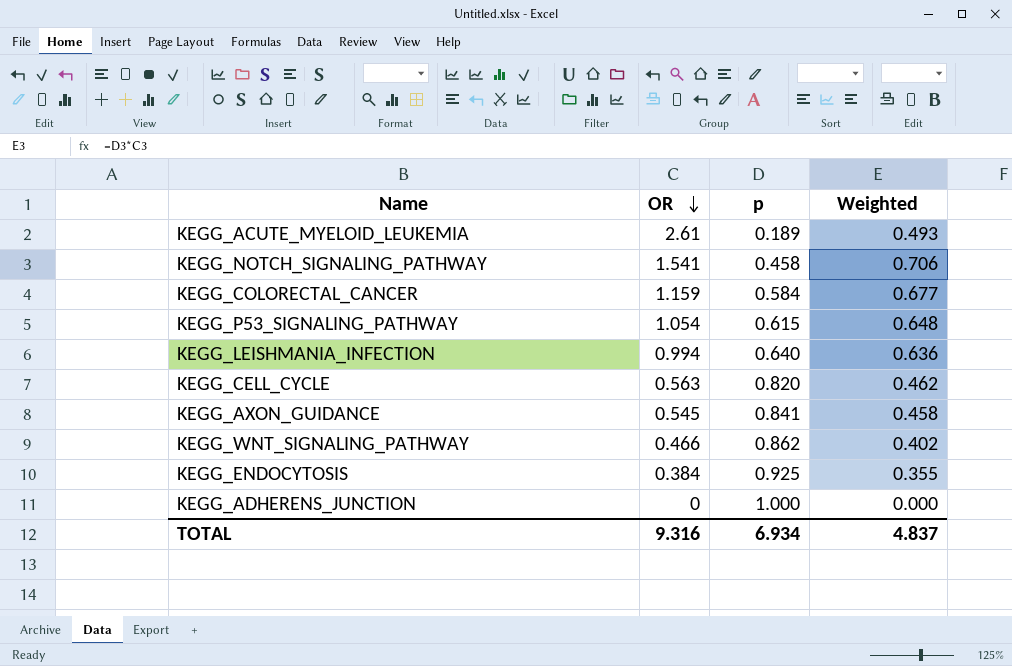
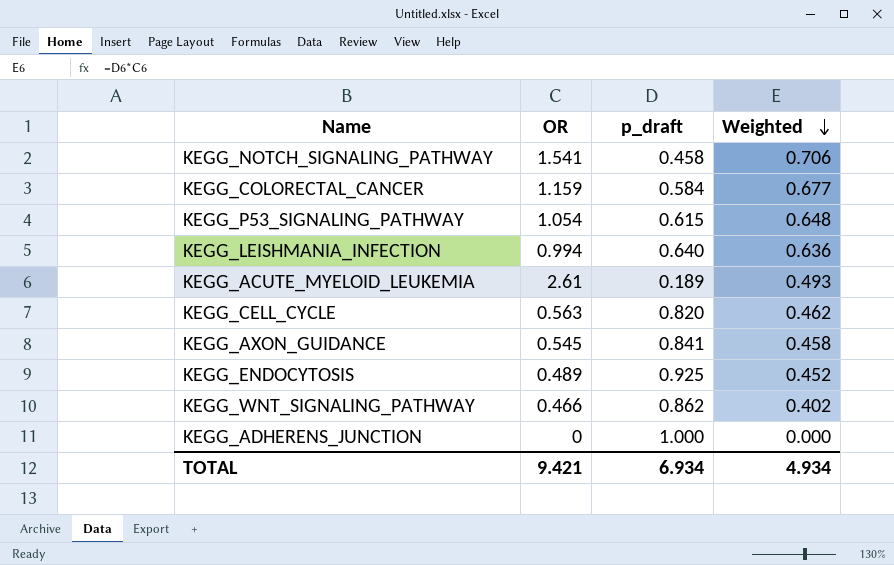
row order: OR descending -> Weighted descending
column name: p -> p_draft
KEGG_ENDOCYTOSIS | OR: 0.384 -> 0.489
KEGG_ENDOCYTOSIS | Weighted: 0.355 -> 0.452
TOTAL | OR: 9.316 -> 9.421
TOTAL | Weighted: 4.837 -> 4.934

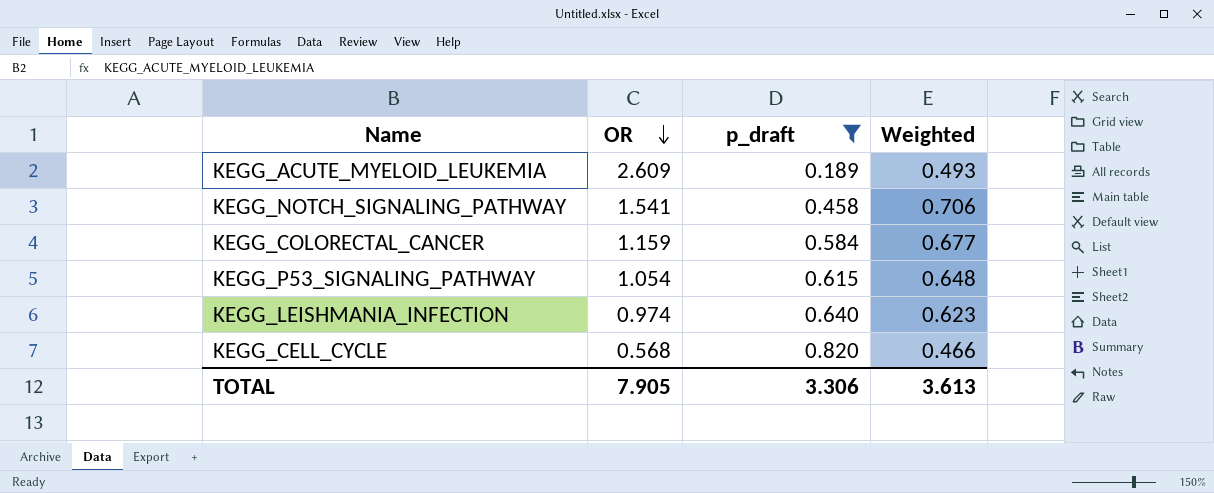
filter: none -> p_draft <= 0.820
row order: Weighted descending -> OR descending
KEGG_ACUTE_MYELOID_LEUKEMIA | OR: 2.61 -> 2.609
KEGG_LEISHMANIA_INFECTION | OR: 0.994 -> 0.974
KEGG_LEISHMANIA_INFECTION | Weighted: 0.636 -> 0.623
KEGG_CELL_CYCLE | OR: 0.563 -> 0.568
KEGG_CELL_CYCLE | Weighted: 0.462 -> 0.466
TOTAL | OR: 9.421 -> 7.905
TOTAL | p_draft: 6.934 -> 3.306
TOTAL | Weighted: 4.934 -> 3.613

